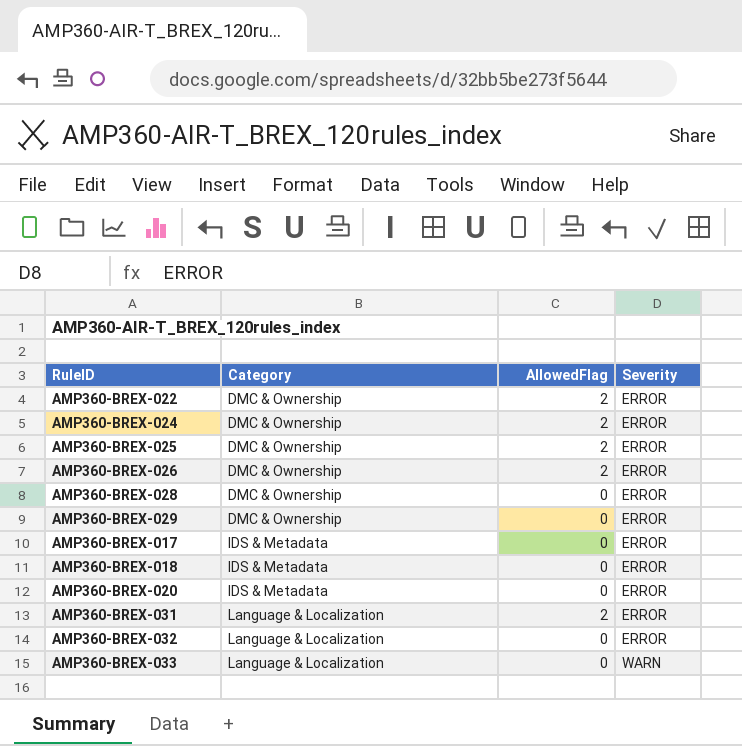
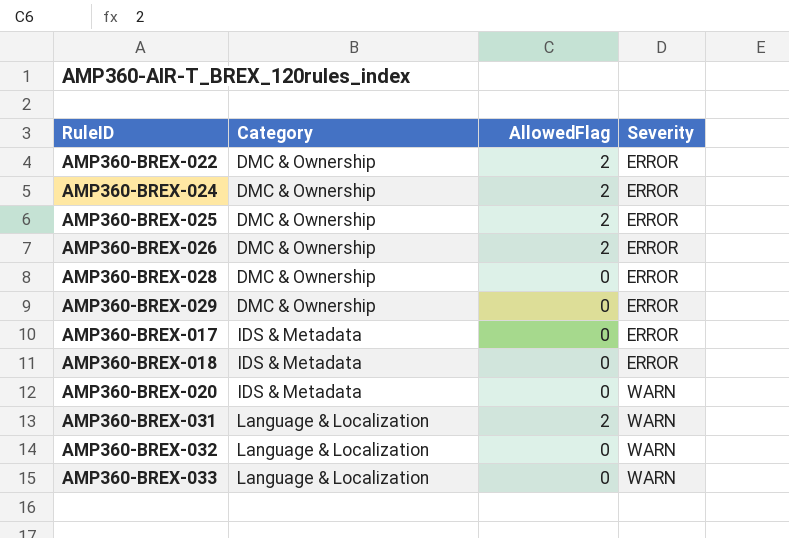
AMP360-BREX-020 | Severity: ERROR -> WARN
AMP360-BREX-031 | Severity: ERROR -> WARN
AMP360-BREX-032 | Severity: ERROR -> WARN

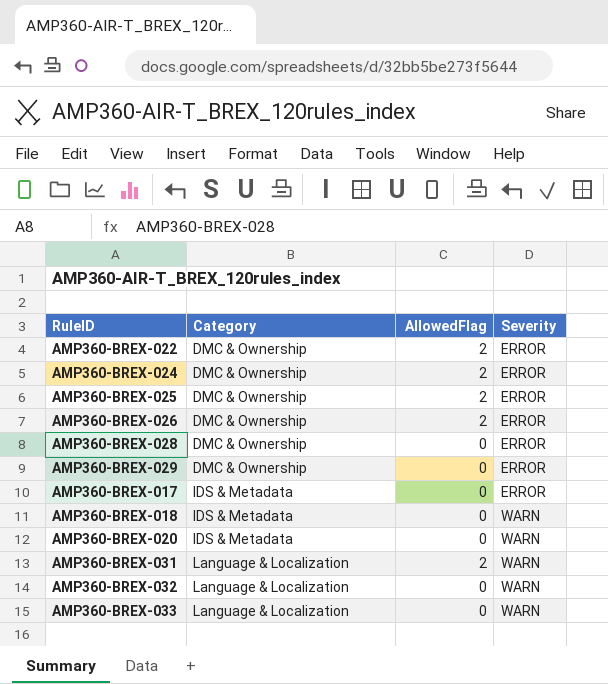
AMP360-BREX-018 | Severity: ERROR -> WARN

